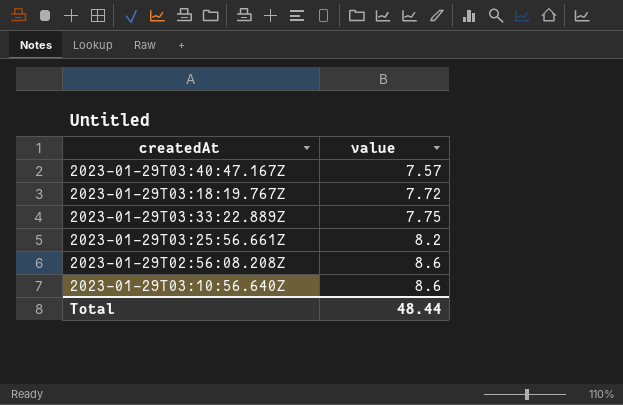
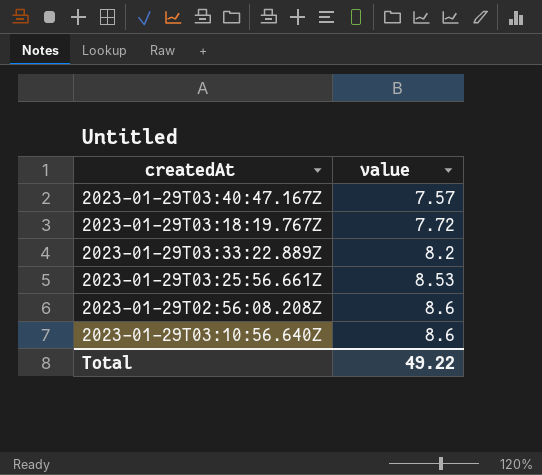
2023-01-29T03:33:22.889Z | value: 7.75 -> 8.2
2023-01-29T03:25:56.661Z | value: 8.2 -> 8.53
Total | value: 48.44 -> 49.22

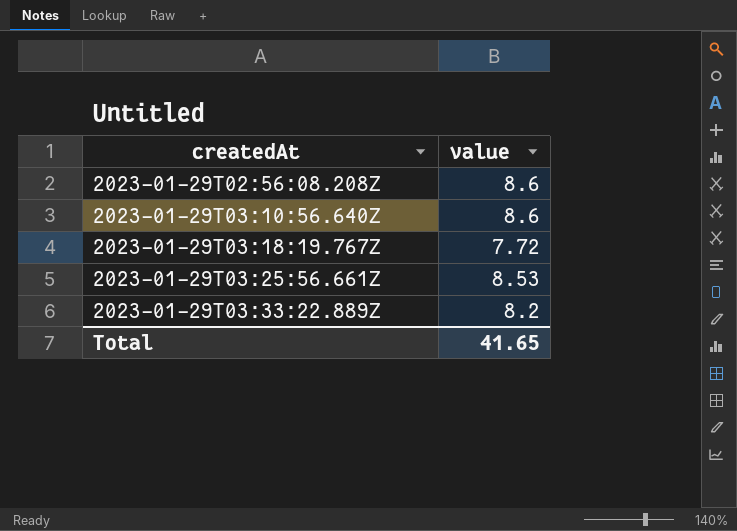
row order: value ascending -> createdAt ascending
row 2023-01-29T03:40:47.167Z: 7.57 -> none
Total | value: 49.22 -> 41.65

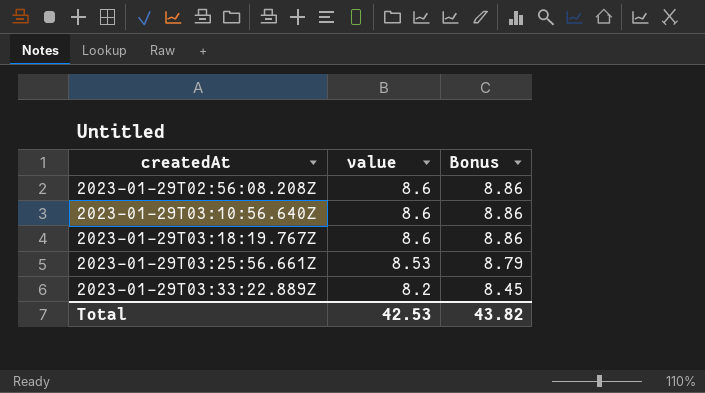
column Bonus | formula: none -> [value] * 1.03
2023-01-29T03:18:19.767Z | value: 7.72 -> 8.6
Total | value: 41.65 -> 42.53

